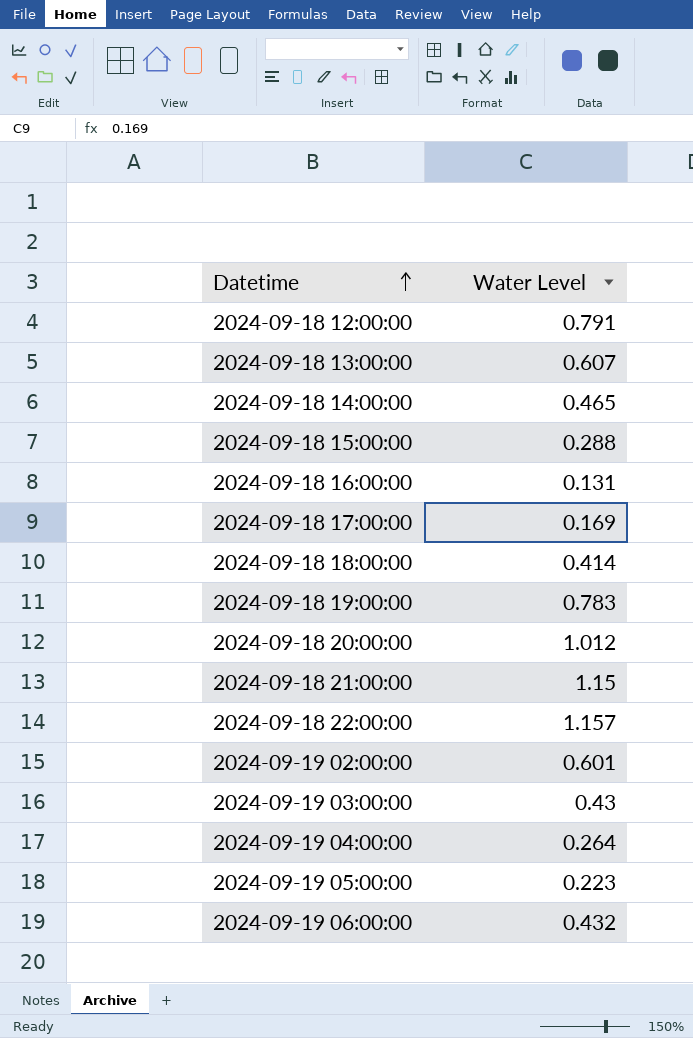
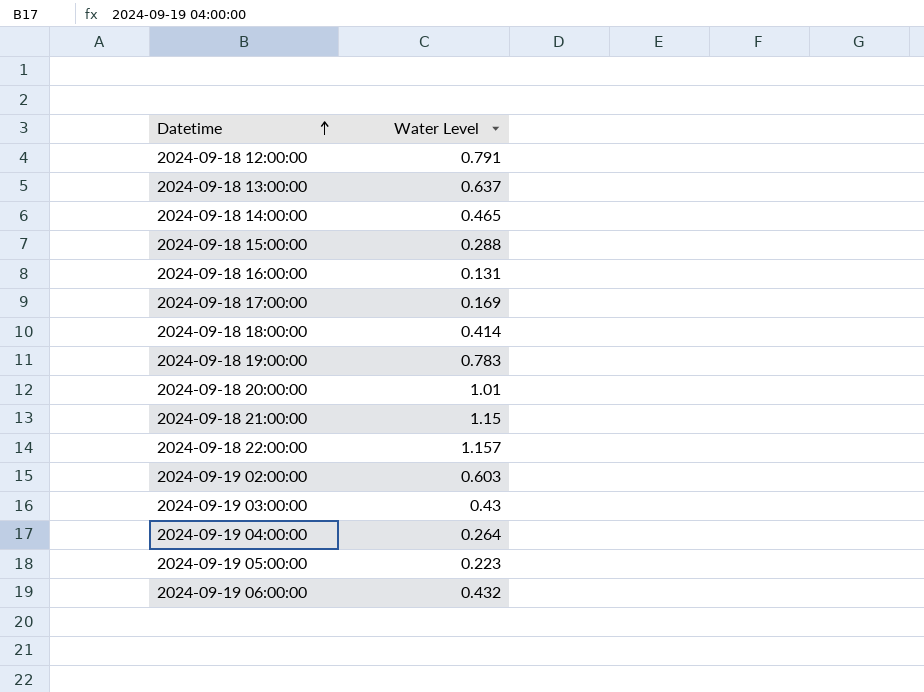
2024-09-18 13:00:00 | Water Level: 0.607 -> 0.637
2024-09-18 20:00:00 | Water Level: 1.012 -> 1.01
2024-09-19 02:00:00 | Water Level: 0.601 -> 0.603

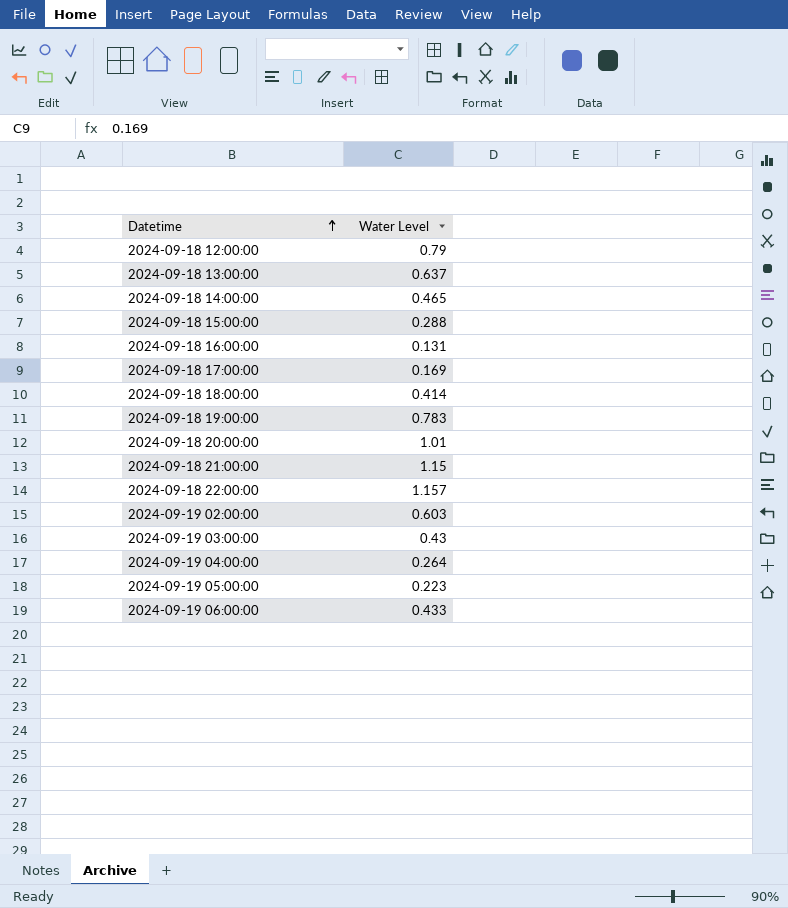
2024-09-18 12:00:00 | Water Level: 0.791 -> 0.79
2024-09-19 06:00:00 | Water Level: 0.432 -> 0.433

